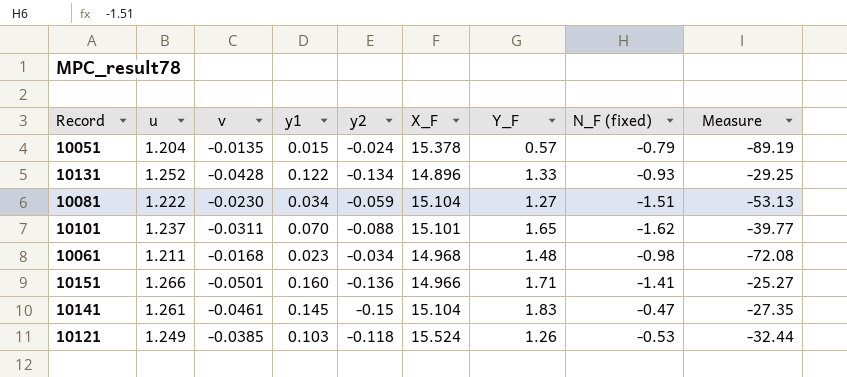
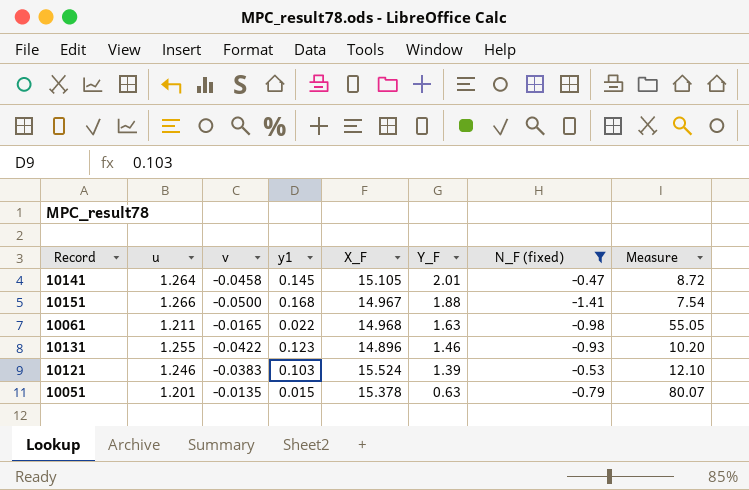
filter: none -> N_F (fixed) >= -1.41
row order: none -> Y_F descending
column y2 | position: 5 -> none
column Measure | formula: [u] / [v] -> [u] / [y1]
10141 | u: 1.261 -> 1.264
10141 | v: -0.0461 -> -0.0458
10141 | X_F: 15.104 -> 15.105
10141 | Y_F: 1.83 -> 2.01
10151 | v: -0.0501 -> -0.0500
10151 | y1: 0.160 -> 0.168
10151 | X_F: 14.966 -> 14.967
10151 | Y_F: 1.71 -> 1.88
10061 | v: -0.0168 -> -0.0165
10061 | y1: 0.023 -> 0.022
10061 | Y_F: 1.48 -> 1.63
10131 | u: 1.252 -> 1.255
10131 | v: -0.0428 -> -0.0422
10131 | y1: 0.122 -> 0.123
10131 | Y_F: 1.33 -> 1.46
10121 | u: 1.249 -> 1.246
10121 | v: -0.0385 -> -0.0383
10121 | Y_F: 1.26 -> 1.39
10051 | u: 1.204 -> 1.201
10051 | Y_F: 0.57 -> 0.63

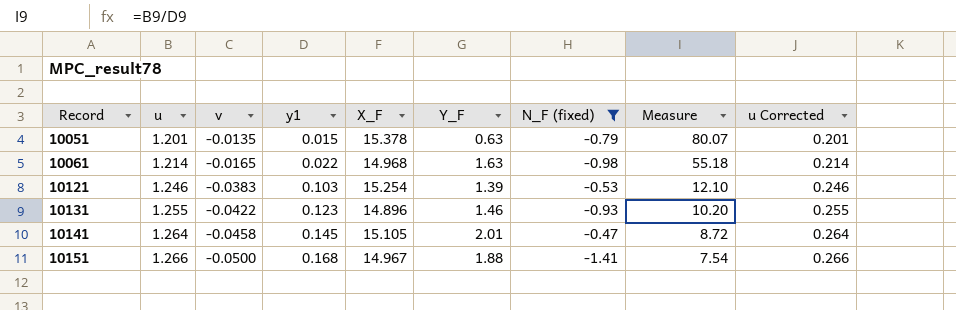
row order: Y_F descending -> Record ascending
column u Corrected | formula: none -> [u] - 1
10061 | u: 1.211 -> 1.214
10061 | Measure: 55.05 -> 55.18
10121 | X_F: 15.524 -> 15.254

